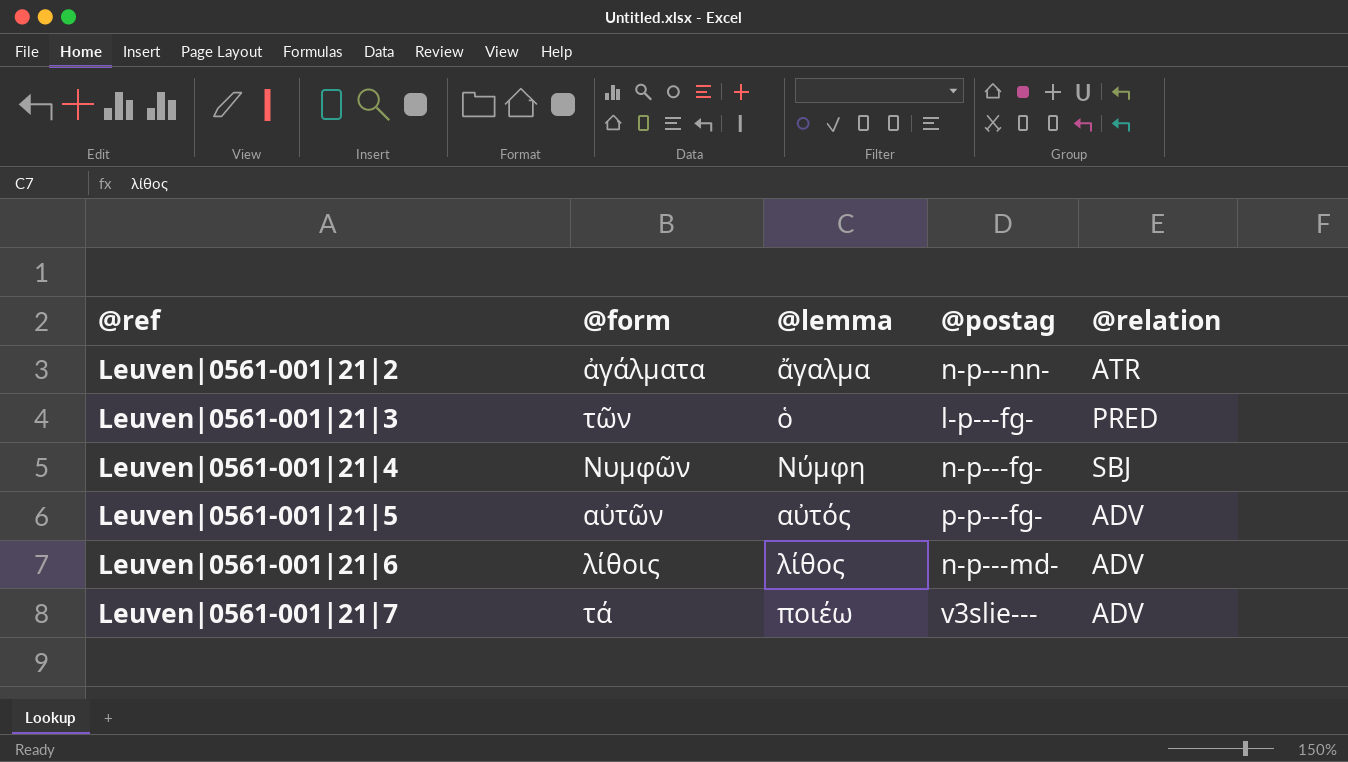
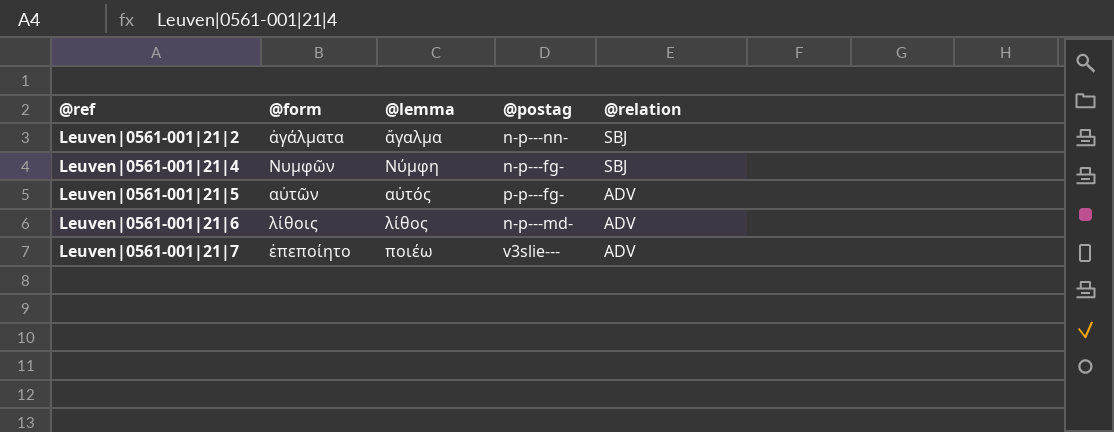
row Leuven|0561-001|21|3: τῶν | ὁ | l-p---fg- | PRED -> none
Leuven|0561-001|21|2 | @relation: ATR -> SBJ
Leuven|0561-001|21|7 | @form: τά -> ἐπεποίητο

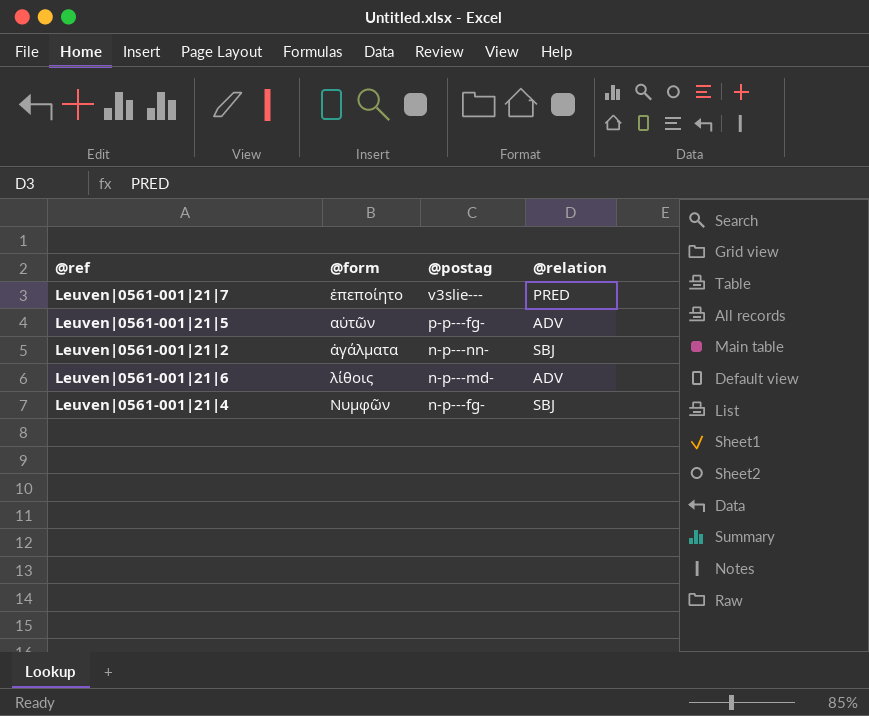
row order: @ref ascending -> @postag descending
column @lemma | position: 3 -> none
Leuven|0561-001|21|7 | @relation: ADV -> PRED

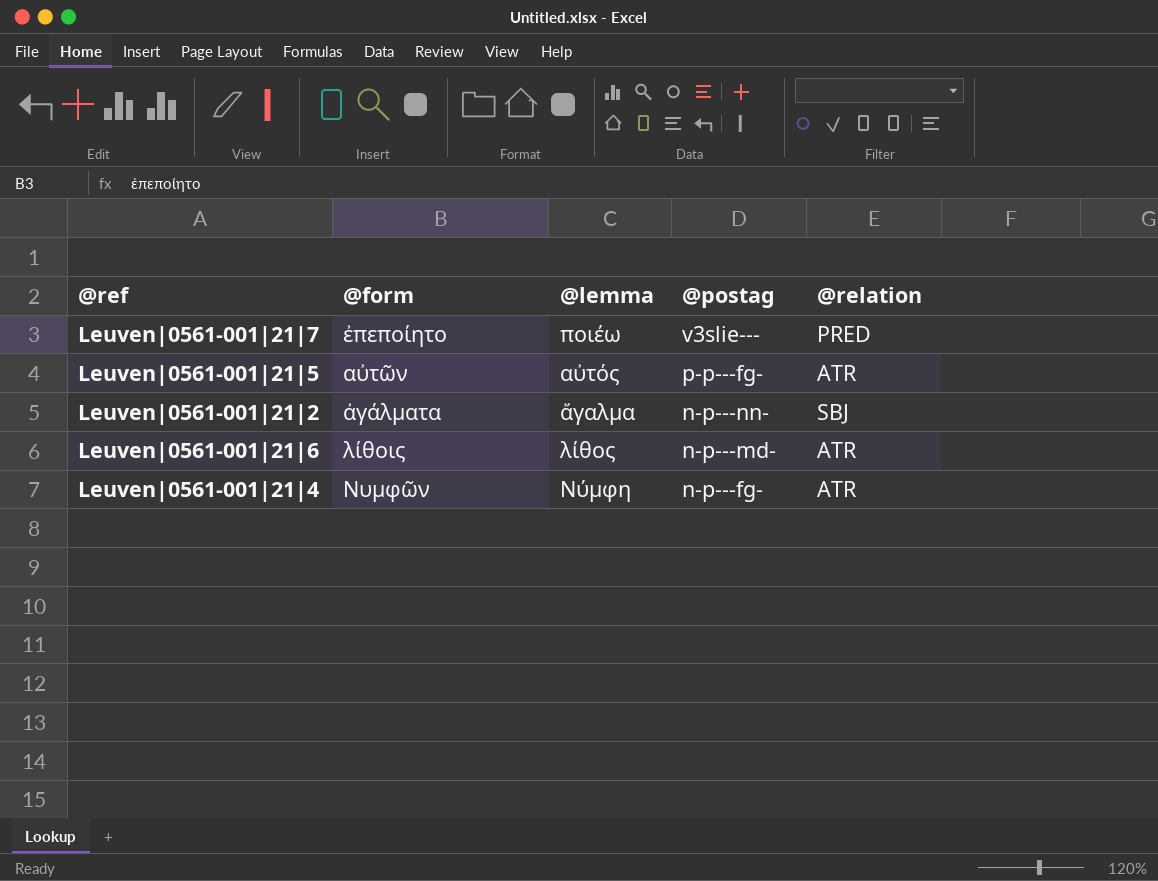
column @lemma | position: none -> 3
Leuven|0561-001|21|5 | @relation: ADV -> ATR
Leuven|0561-001|21|6 | @relation: ADV -> ATR
Leuven|0561-001|21|4 | @relation: SBJ -> ATR

